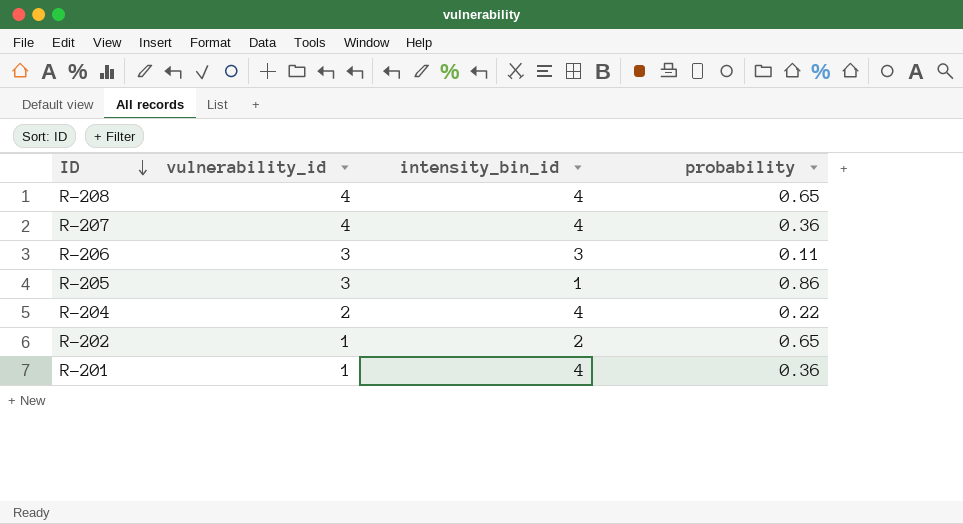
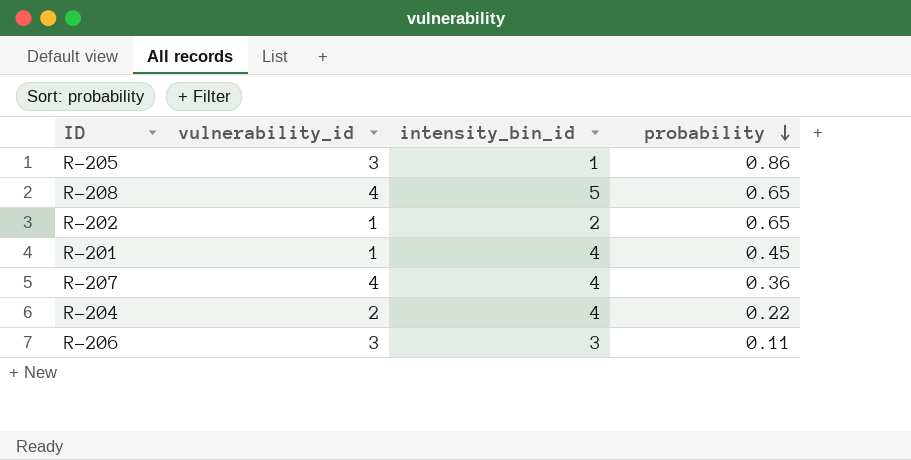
row order: ID descending -> probability descending
R-208 | intensity_bin_id: 4 -> 5
R-201 | probability: 0.36 -> 0.45

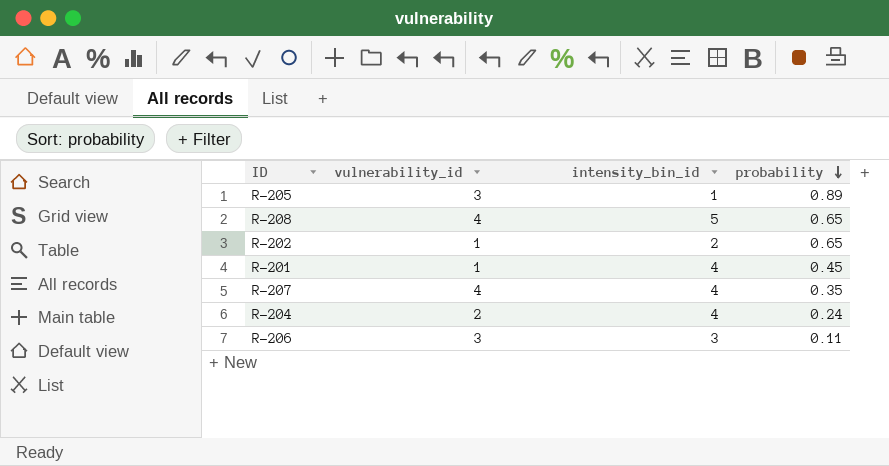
R-205 | probability: 0.86 -> 0.89
R-207 | probability: 0.36 -> 0.35
R-204 | probability: 0.22 -> 0.24

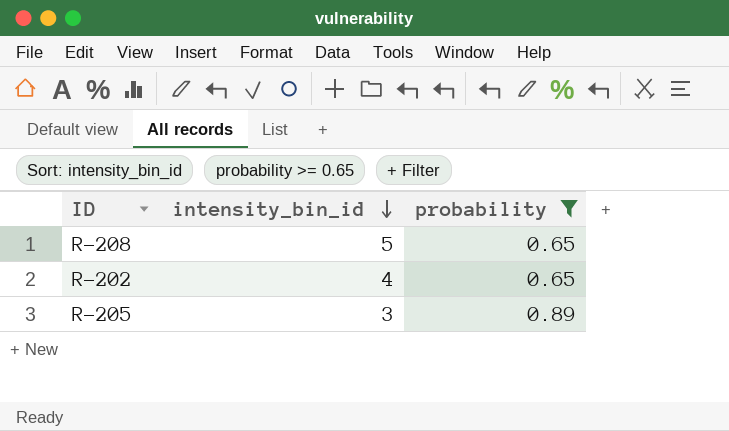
filter: none -> probability >= 0.65
row order: probability descending -> intensity_bin_id descending
column vulnerability_id | position: 2 -> none
R-202 | intensity_bin_id: 2 -> 4
R-205 | intensity_bin_id: 1 -> 3

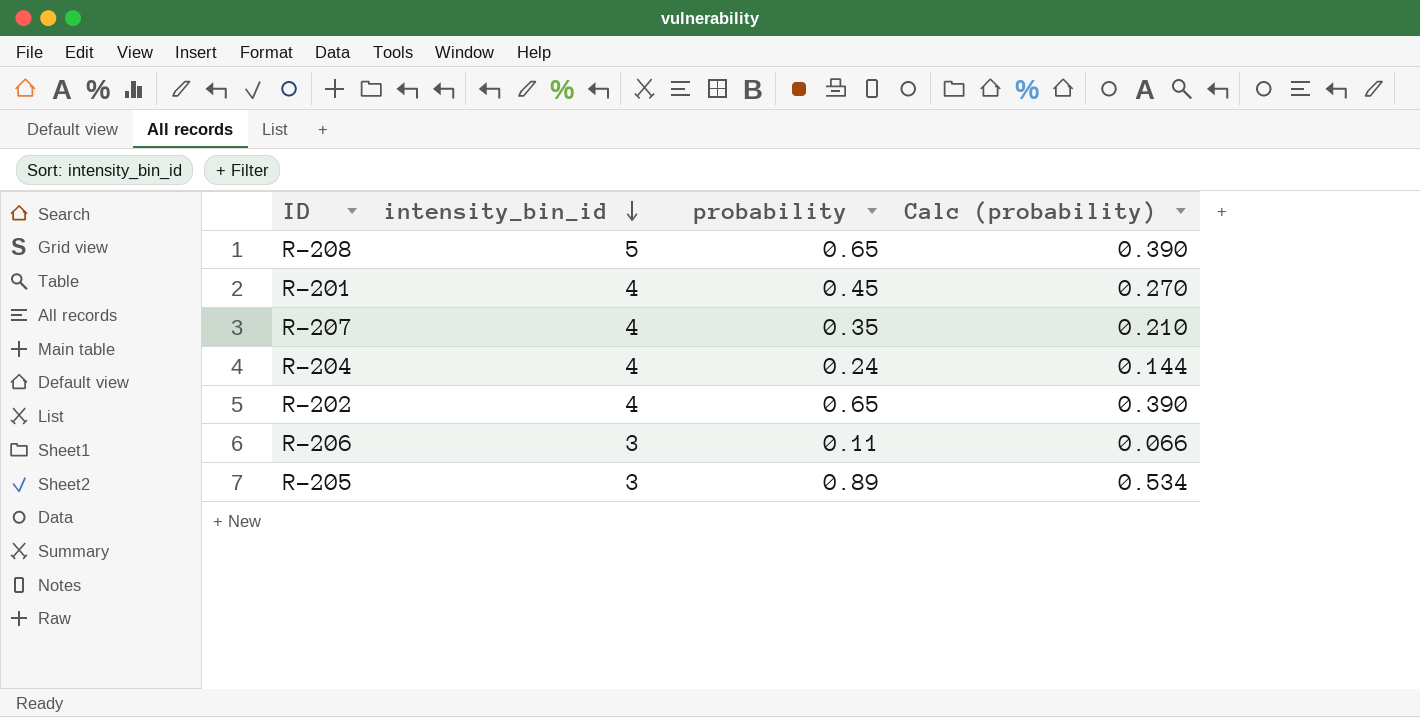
filter: probability >= 0.65 -> none
column Calc (probability) | formula: none -> [probability] * 0.6

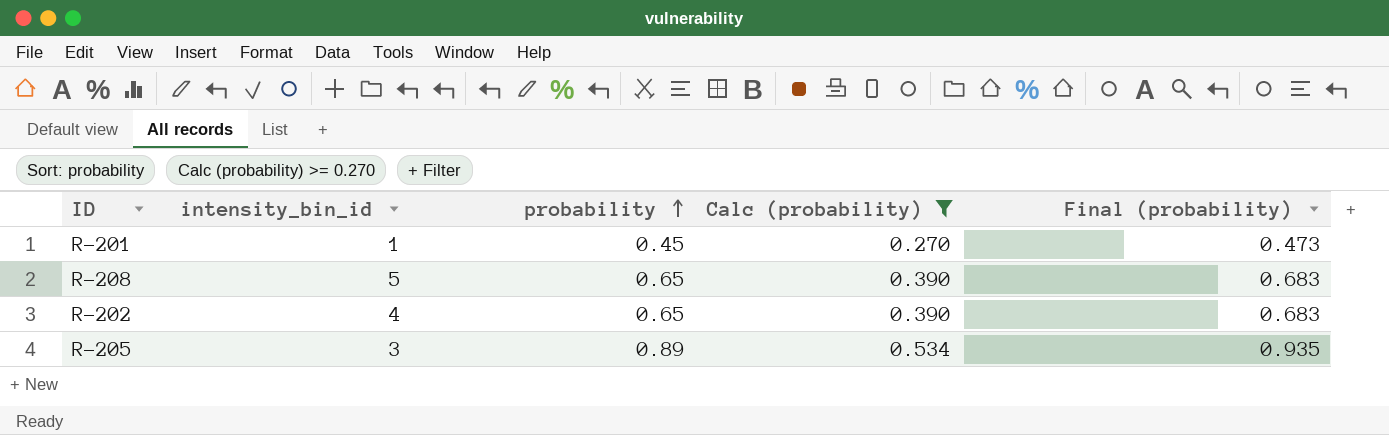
filter: none -> Calc (probability) >= 0.270
row order: intensity_bin_id descending -> probability ascending
column Final (probability) | formula: none -> [probability] * 1.05
R-201 | intensity_bin_id: 4 -> 1

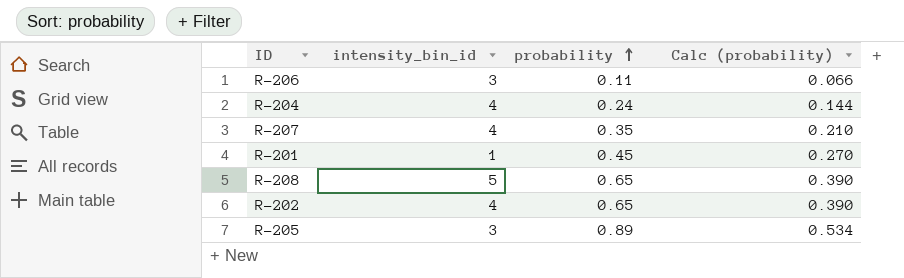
filter: Calc (probability) >= 0.270 -> none
column Final (probability) | formula: [probability] * 1.05 -> none

